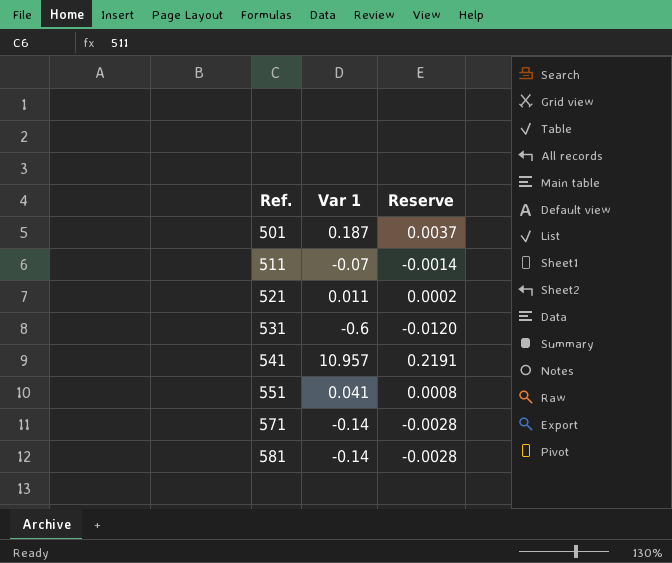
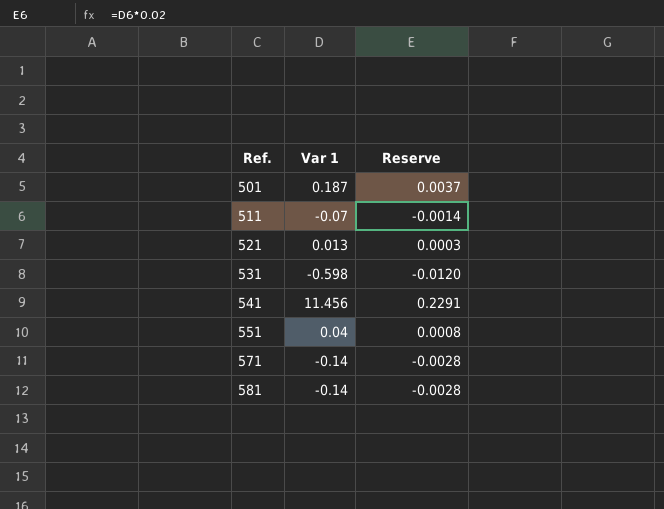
521 | Var 1: 0.011 -> 0.013
521 | Reserve: 0.0002 -> 0.0003
531 | Var 1: -0.6 -> -0.598
541 | Var 1: 10.957 -> 11.456
541 | Reserve: 0.2191 -> 0.2291
551 | Var 1: 0.041 -> 0.04

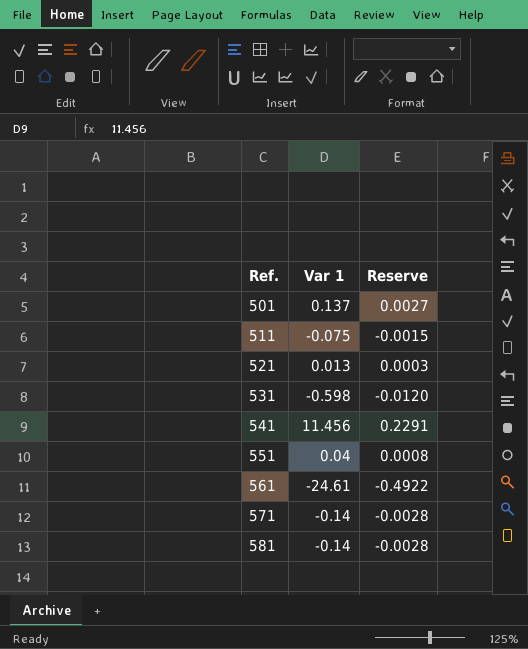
501 | Var 1: 0.187 -> 0.137
501 | Reserve: 0.0037 -> 0.0027
511 | Var 1: -0.07 -> -0.075
511 | Reserve: -0.0014 -> -0.0015
row 561: none -> -24.61 | -0.4922

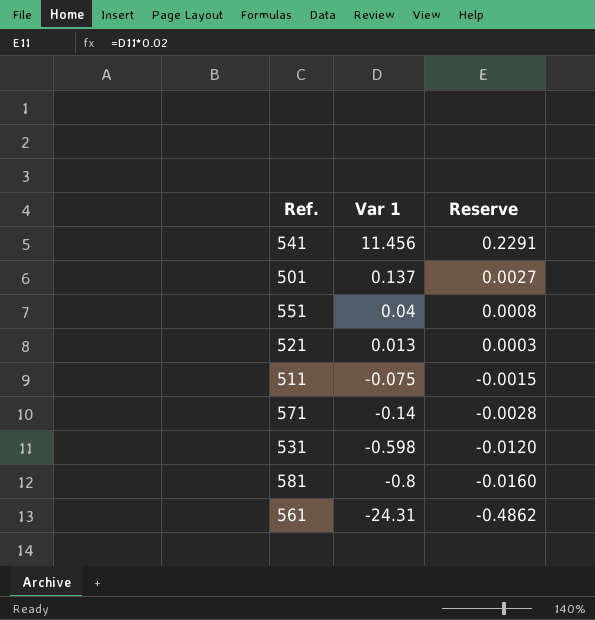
row order: Ref. ascending -> Var 1 descending
581 | Var 1: -0.14 -> -0.8
581 | Reserve: -0.0028 -> -0.0160
561 | Var 1: -24.61 -> -24.31
561 | Reserve: -0.4922 -> -0.4862

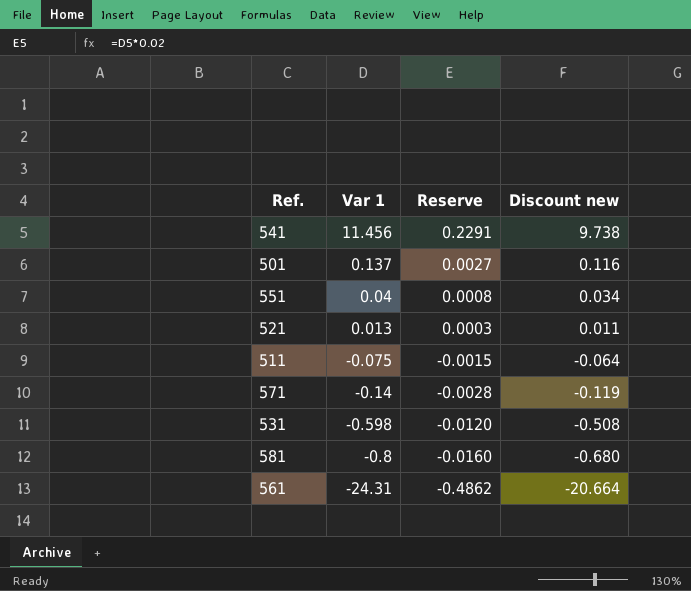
column Discount new | formula: none -> [Var 1] * 0.85

